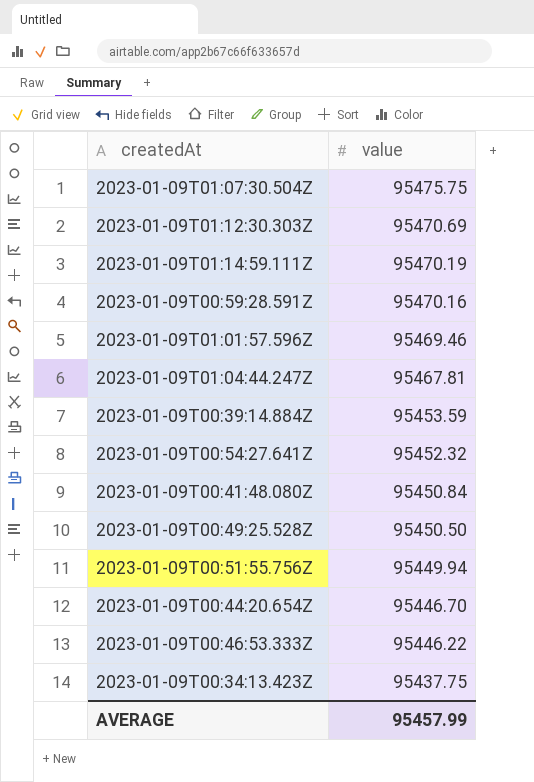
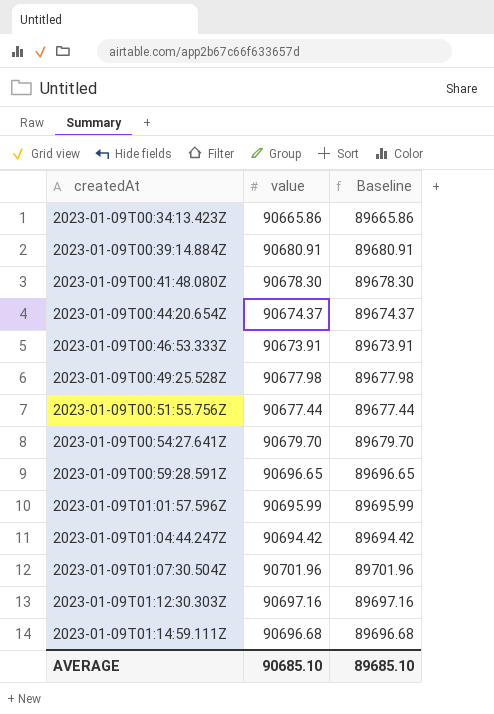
row order: value descending -> createdAt ascending
column Baseline | formula: none -> [value] - 1000
2023-01-09T00:34:13.423Z | value: 95437.75 -> 90665.86
2023-01-09T00:39:14.884Z | value: 95453.59 -> 90680.91
2023-01-09T00:41:48.080Z | value: 95450.84 -> 90678.30
2023-01-09T00:44:20.654Z | value: 95446.70 -> 90674.37
2023-01-09T00:46:53.333Z | value: 95446.22 -> 90673.91
2023-01-09T00:49:25.528Z | value: 95450.50 -> 90677.98
2023-01-09T00:51:55.756Z | value: 95449.94 -> 90677.44
2023-01-09T00:54:27.641Z | value: 95452.32 -> 90679.70
2023-01-09T00:59:28.591Z | value: 95470.16 -> 90696.65
2023-01-09T01:01:57.596Z | value: 95469.46 -> 90695.99
2023-01-09T01:04:44.247Z | value: 95467.81 -> 90694.42
2023-01-09T01:07:30.504Z | value: 95475.75 -> 90701.96
2023-01-09T01:12:30.303Z | value: 95470.69 -> 90697.16
2023-01-09T01:14:59.111Z | value: 95470.19 -> 90696.68
AVERAGE | value: 95457.99 -> 90685.10

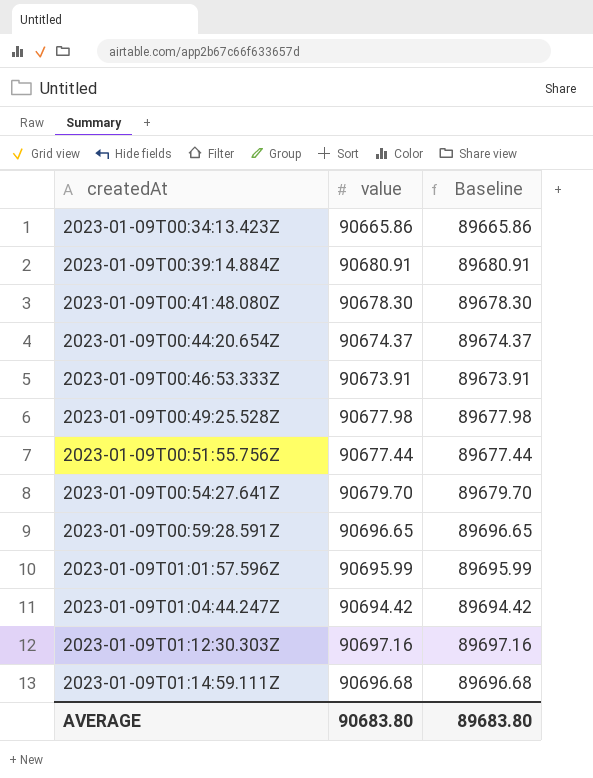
row 2023-01-09T01:07:30.504Z: 90701.96 | 89701.96 -> none
AVERAGE | value: 90685.10 -> 90683.80
AVERAGE | Baseline: 89685.10 -> 89683.80

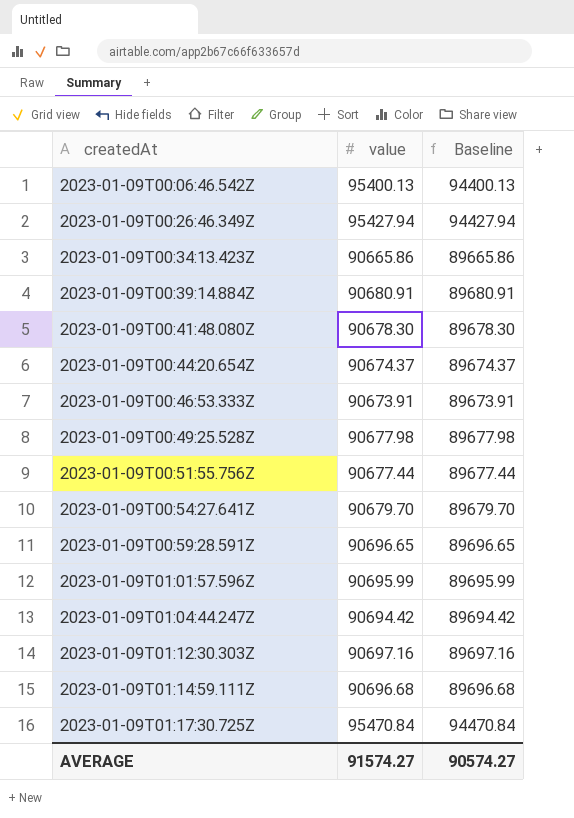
row 2023-01-09T00:06:46.542Z: none -> 95400.13 | 94400.13
row 2023-01-09T00:26:46.349Z: none -> 95427.94 | 94427.94
row 2023-01-09T01:17:30.725Z: none -> 95470.84 | 94470.84
AVERAGE | value: 90683.80 -> 91574.27
AVERAGE | Baseline: 89683.80 -> 90574.27

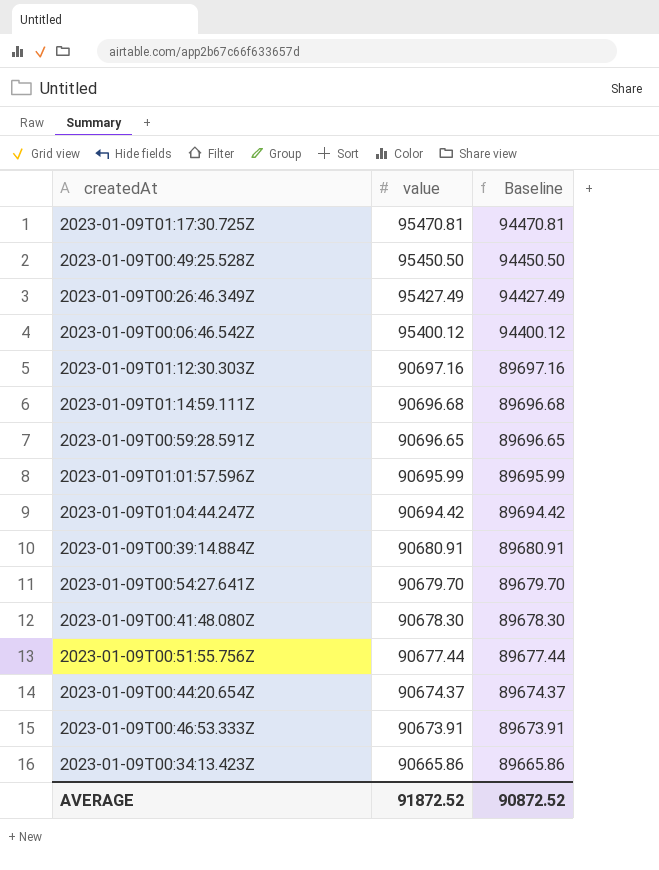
row order: createdAt ascending -> value descending
2023-01-09T01:17:30.725Z | value: 95470.84 -> 95470.81
2023-01-09T01:17:30.725Z | Baseline: 94470.84 -> 94470.81
2023-01-09T00:49:25.528Z | value: 90677.98 -> 95450.50
2023-01-09T00:49:25.528Z | Baseline: 89677.98 -> 94450.50
2023-01-09T00:26:46.349Z | value: 95427.94 -> 95427.49
2023-01-09T00:26:46.349Z | Baseline: 94427.94 -> 94427.49
2023-01-09T00:06:46.542Z | value: 95400.13 -> 95400.12
2023-01-09T00:06:46.542Z | Baseline: 94400.13 -> 94400.12
AVERAGE | value: 91574.27 -> 91872.52
AVERAGE | Baseline: 90574.27 -> 90872.52

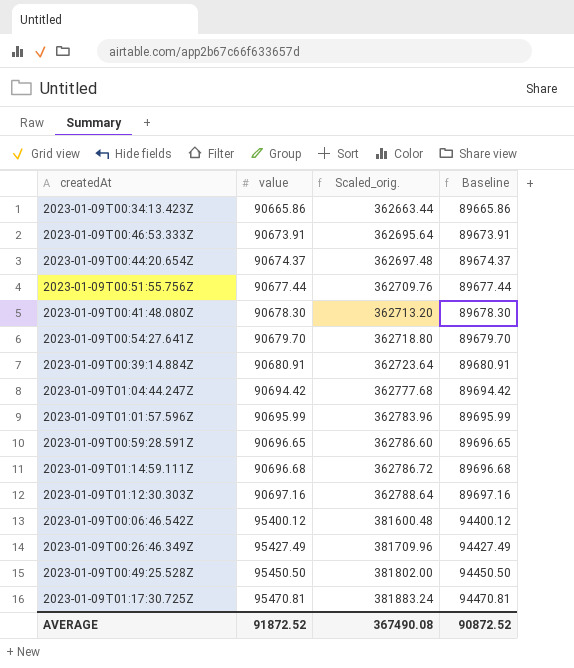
row order: value descending -> value ascending
column Scaled_orig. | formula: none -> [value] * 4

